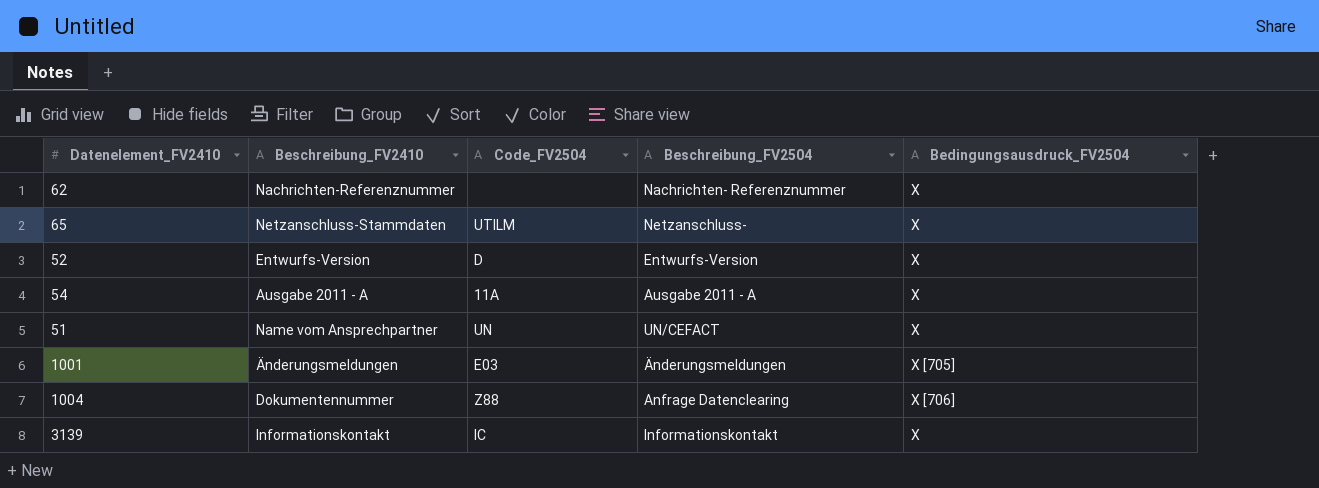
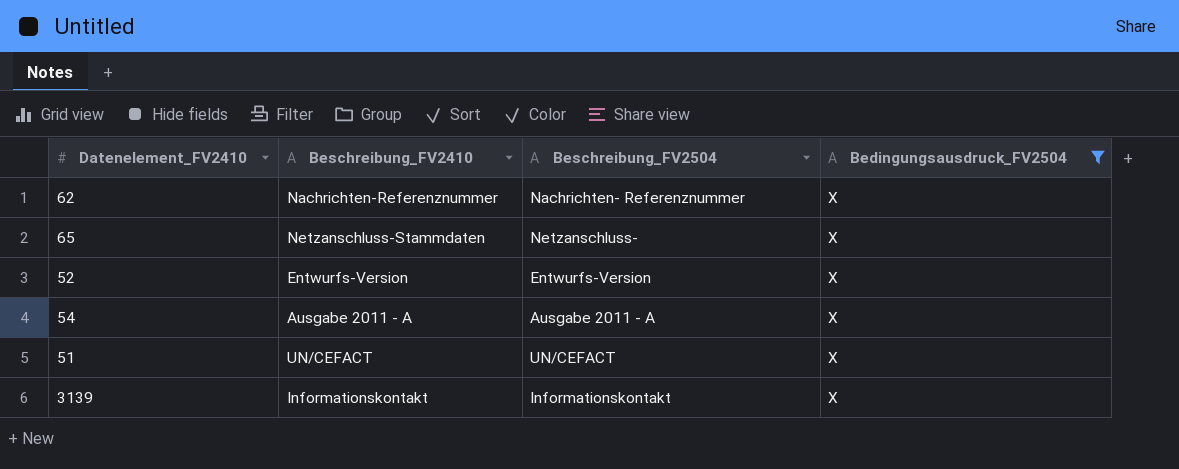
filter: none -> Bedingungsausdruck_FV2504 = X
column Code_FV2504 | position: 3 -> none
51 | Beschreibung_FV2410: Name vom Ansprechpartner -> UN/CEFACT

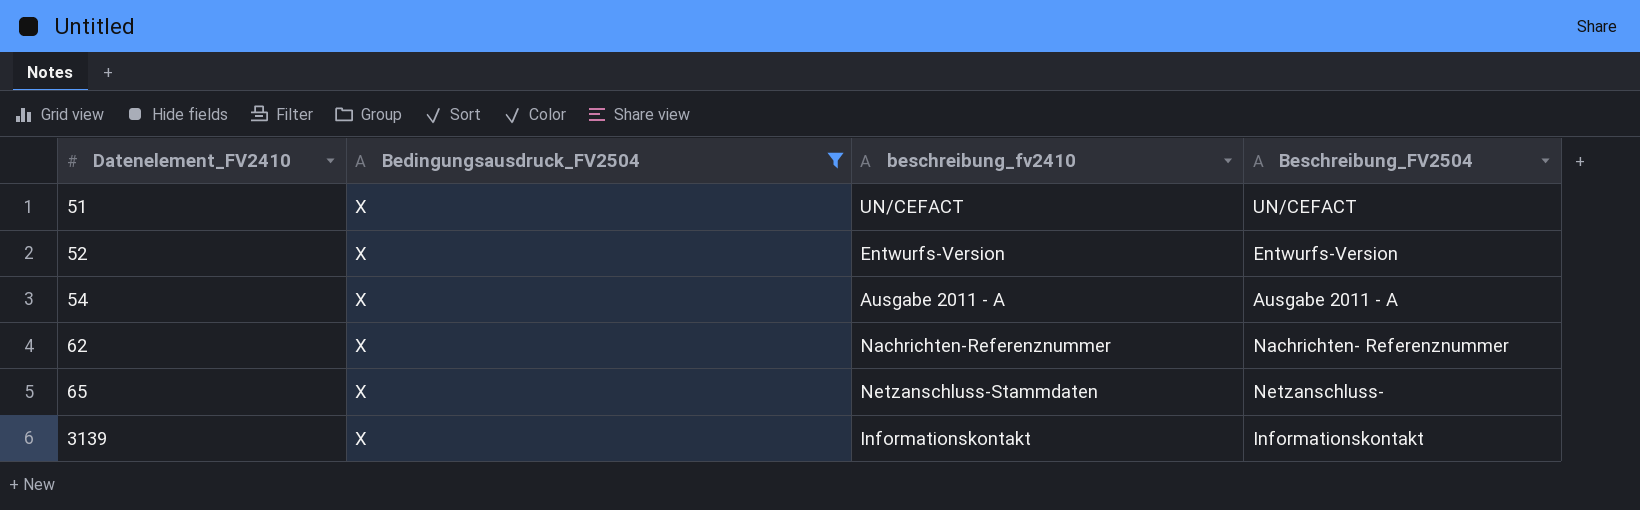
row order: none -> Datenelement_FV2410 ascending
column Bedingungsausdruck_FV2504 | position: 4 -> 2
column name: Beschreibung_FV2410 -> beschreibung_fv2410

